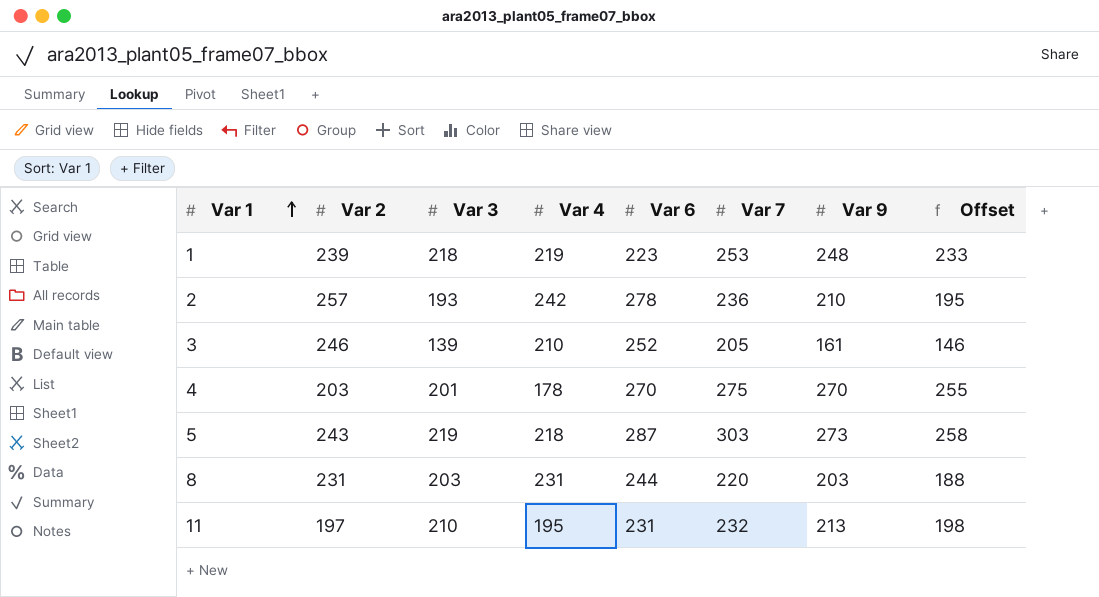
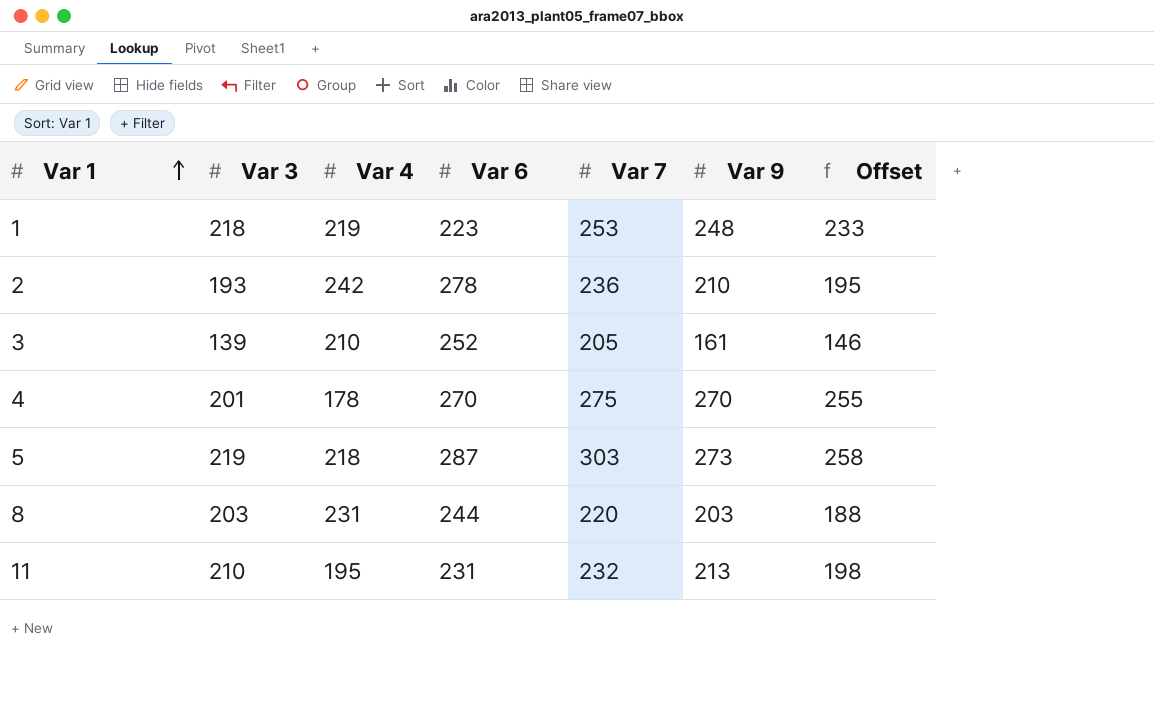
column Var 2 | position: 2 -> none

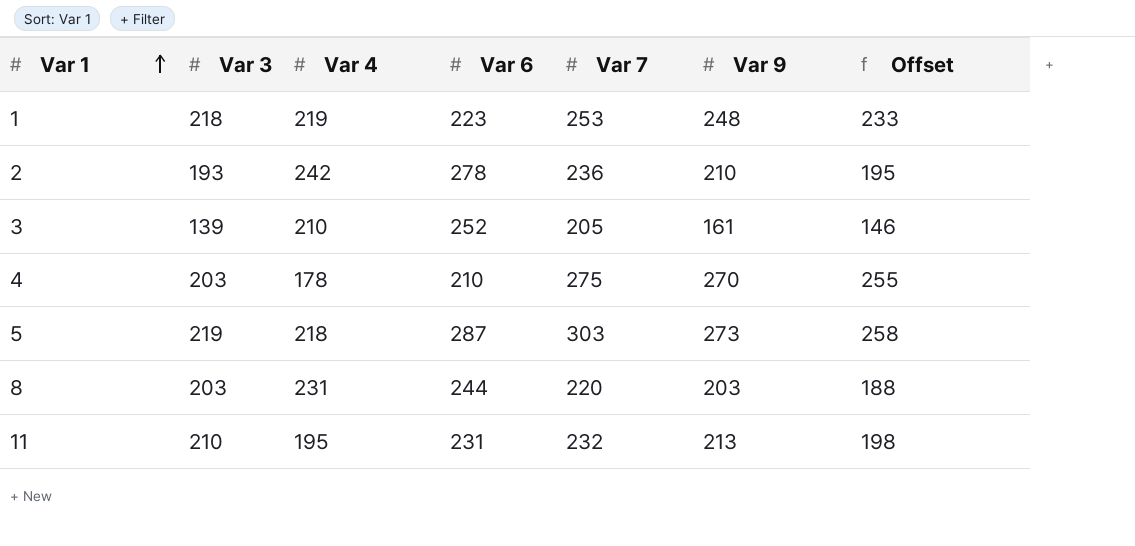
4 | Var 3: 201 -> 203
4 | Var 6: 270 -> 210

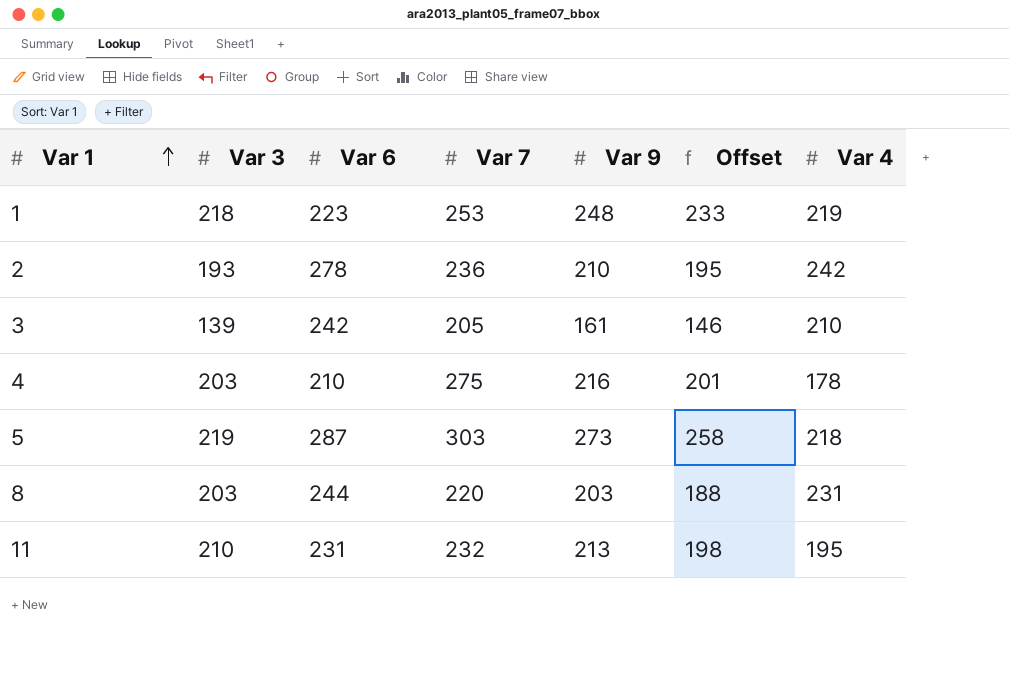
column Var 4 | position: 3 -> 7
3 | Var 6: 252 -> 242
4 | Var 9: 270 -> 216
4 | Offset: 255 -> 201

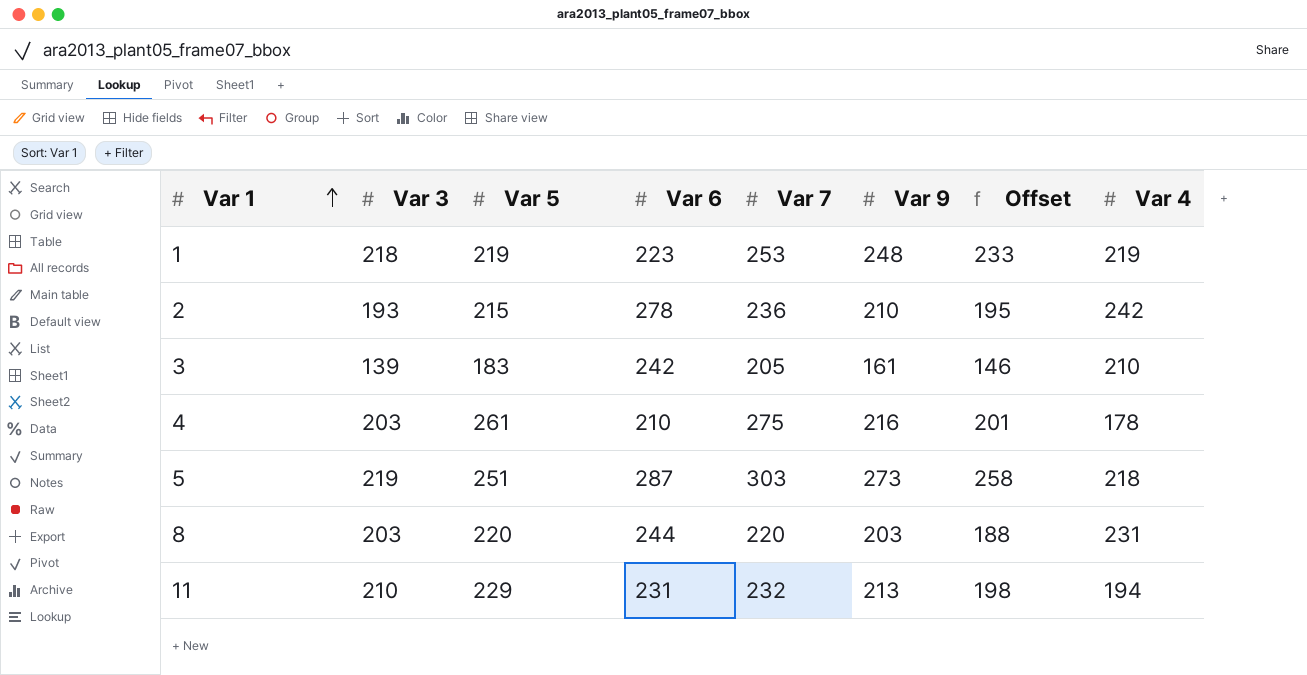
column Var 5 | position: none -> 3
11 | Var 4: 195 -> 194

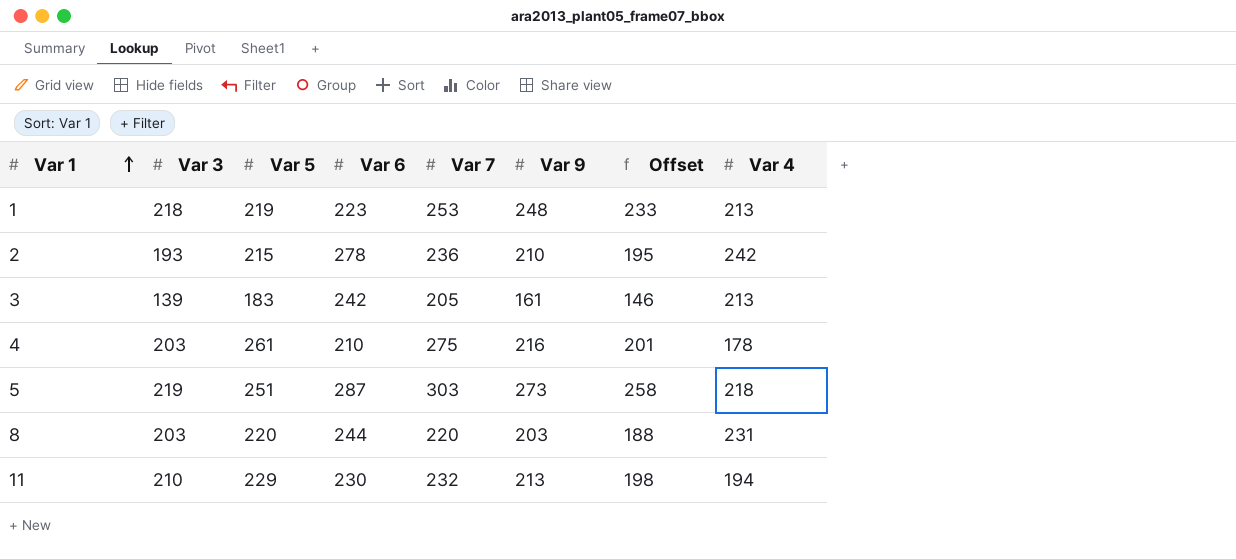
1 | Var 4: 219 -> 213
3 | Var 4: 210 -> 213
11 | Var 6: 231 -> 230

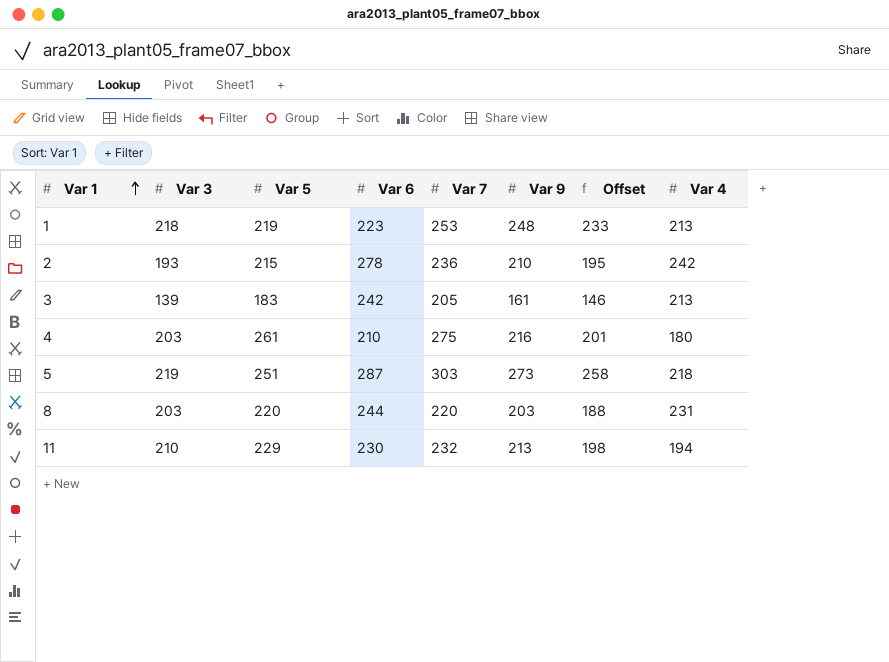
4 | Var 4: 178 -> 180

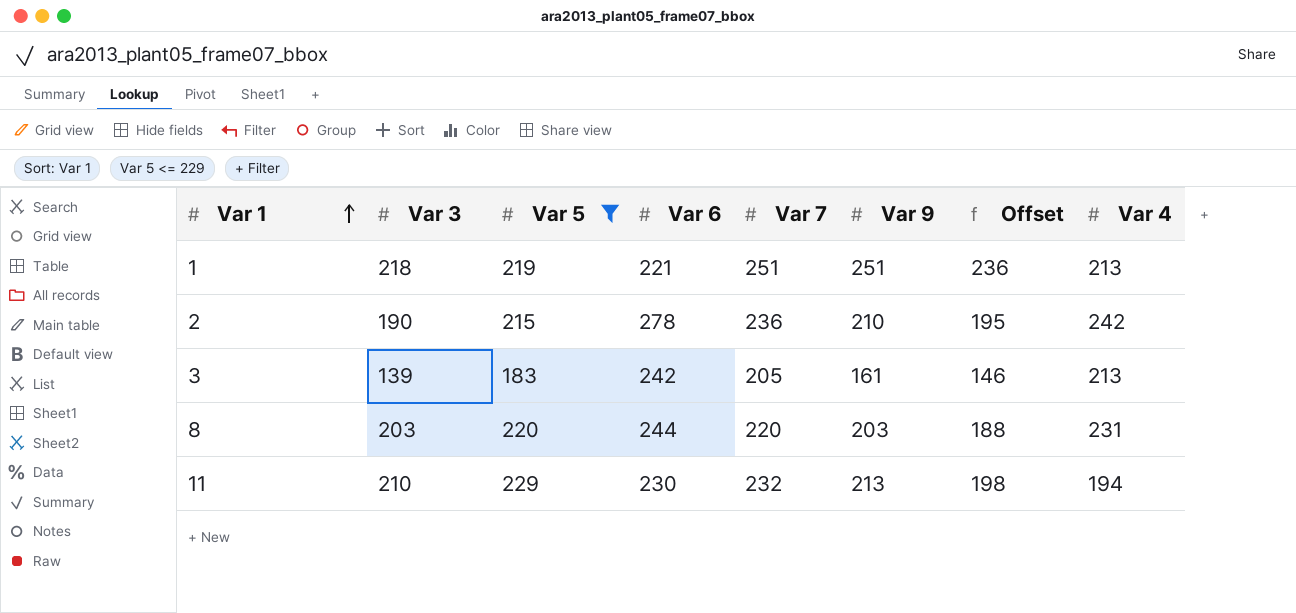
filter: none -> Var 5 <= 229
1 | Var 6: 223 -> 221
1 | Var 7: 253 -> 251
1 | Var 9: 248 -> 251
1 | Offset: 233 -> 236
2 | Var 3: 193 -> 190

